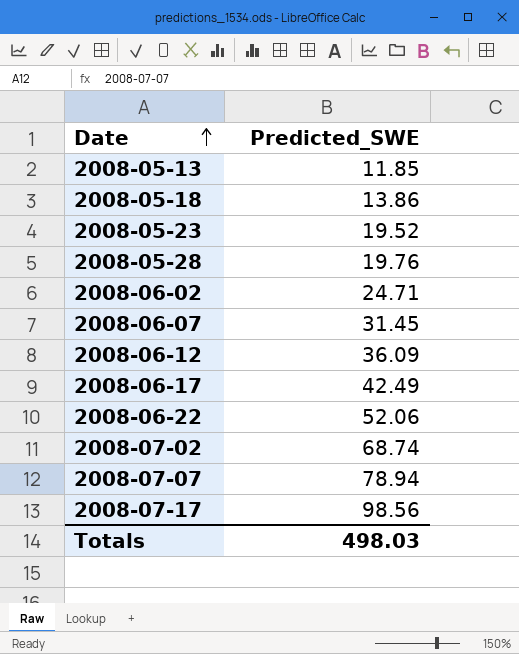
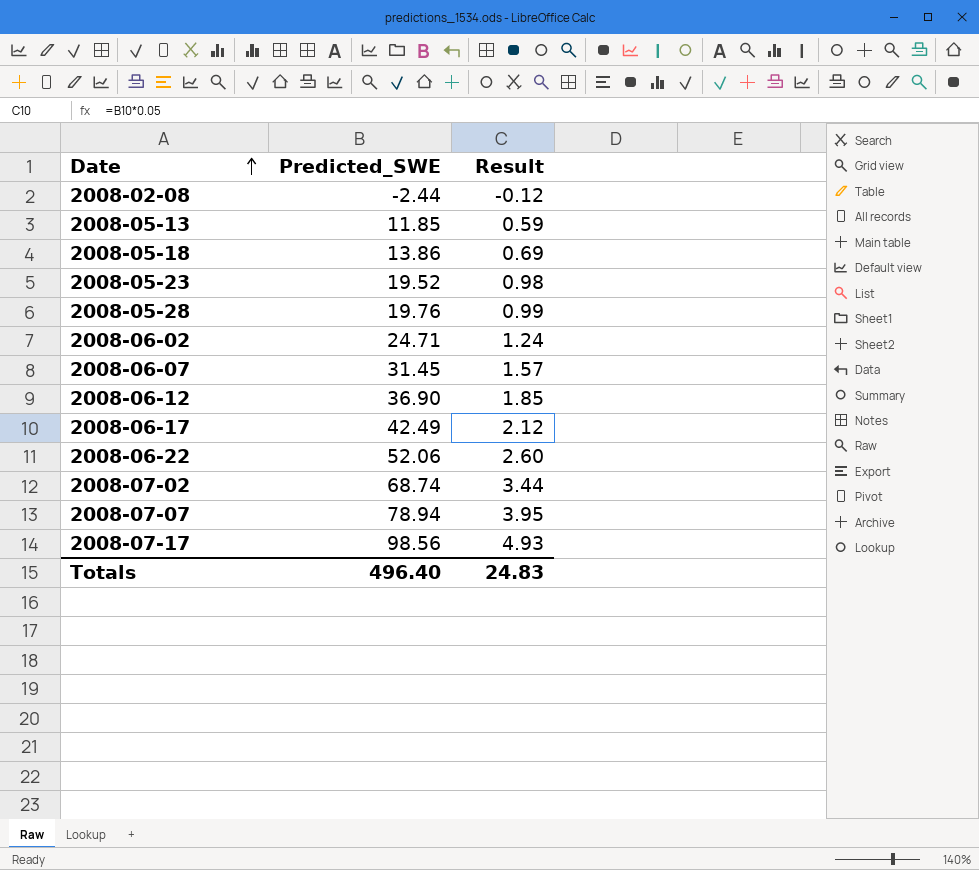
column Result | formula: none -> [Predicted_SWE] * 0.05
row 2008-02-08: none -> -2.44 | -0.12
2008-06-12 | Predicted_SWE: 36.09 -> 36.90
Totals | Predicted_SWE: 498.03 -> 496.40

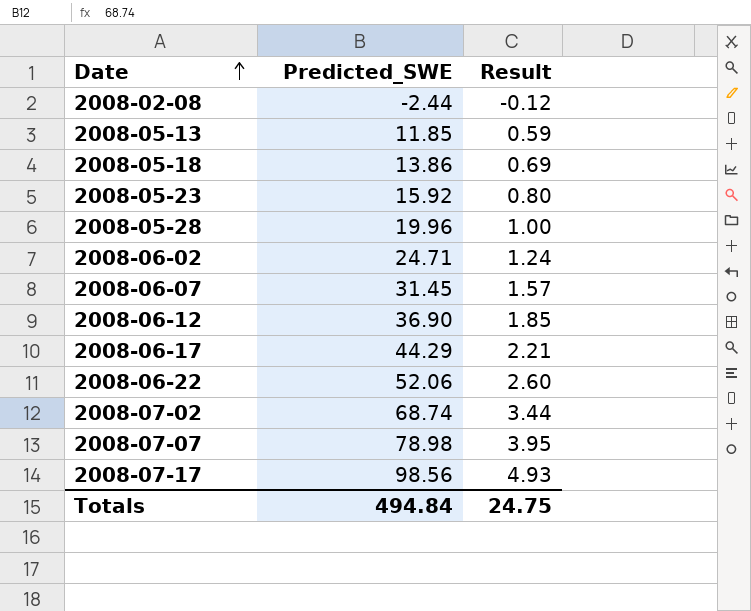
2008-05-23 | Predicted_SWE: 19.52 -> 15.92
2008-05-23 | Result: 0.98 -> 0.80
2008-05-28 | Predicted_SWE: 19.76 -> 19.96
2008-05-28 | Result: 0.99 -> 1.00
2008-06-17 | Predicted_SWE: 42.49 -> 44.29
2008-06-17 | Result: 2.12 -> 2.21
2008-07-07 | Predicted_SWE: 78.94 -> 78.98
Totals | Predicted_SWE: 496.40 -> 494.84
Totals | Result: 24.83 -> 24.75

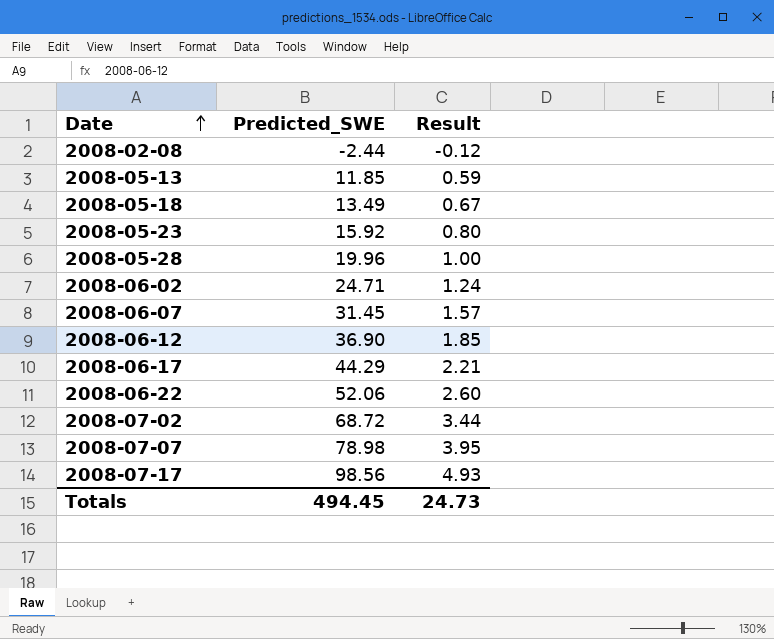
2008-05-18 | Predicted_SWE: 13.86 -> 13.49
2008-05-18 | Result: 0.69 -> 0.67
2008-07-02 | Predicted_SWE: 68.74 -> 68.72
Totals | Predicted_SWE: 494.84 -> 494.45
Totals | Result: 24.75 -> 24.73

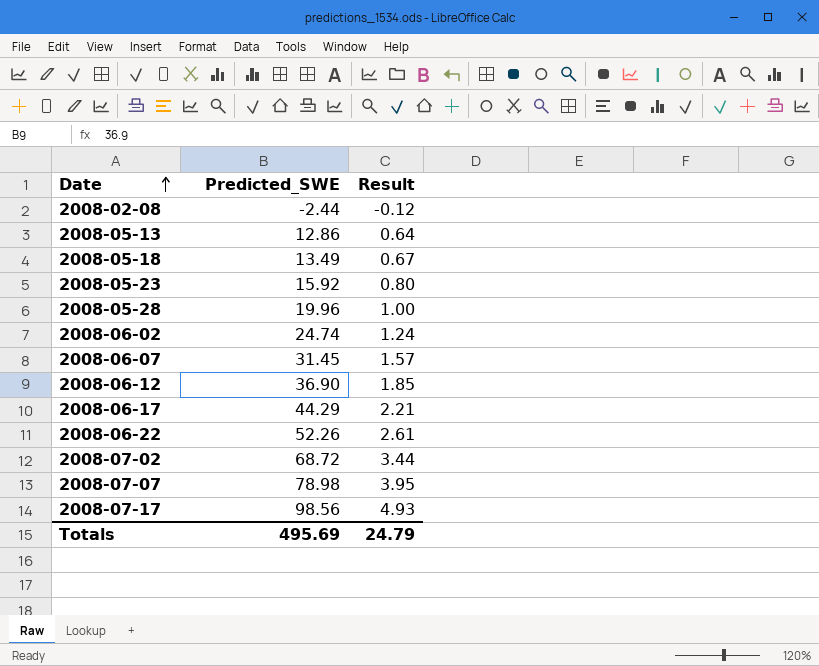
2008-05-13 | Predicted_SWE: 11.85 -> 12.86
2008-05-13 | Result: 0.59 -> 0.64
2008-06-02 | Predicted_SWE: 24.71 -> 24.74
2008-06-22 | Predicted_SWE: 52.06 -> 52.26
2008-06-22 | Result: 2.60 -> 2.61
Totals | Predicted_SWE: 494.45 -> 495.69
Totals | Result: 24.73 -> 24.79

